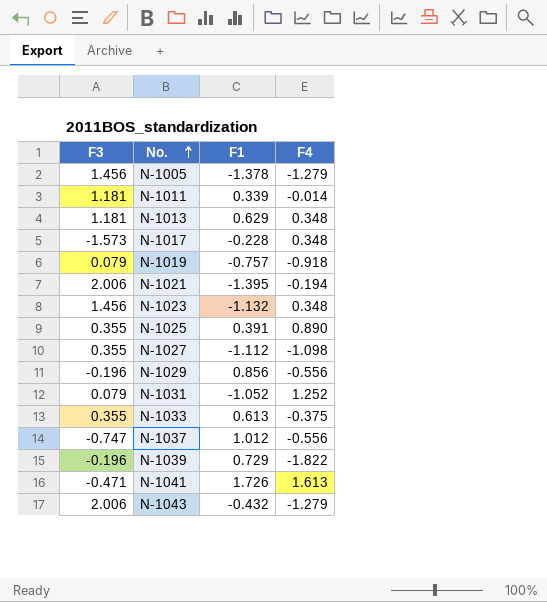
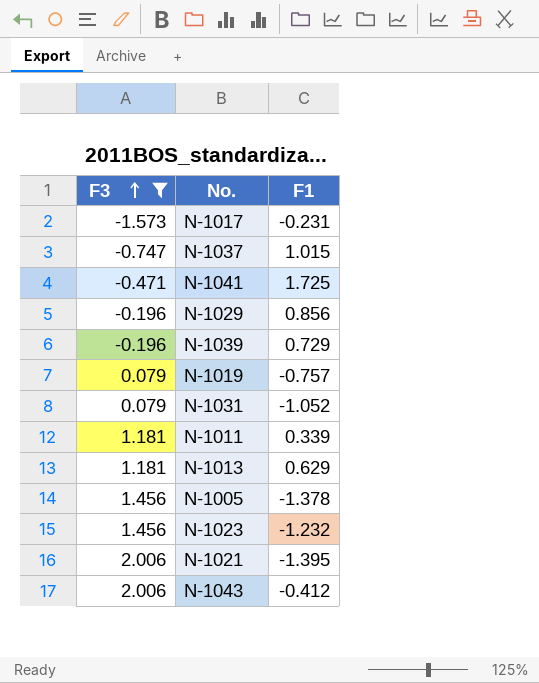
filter: none -> F3 != 0.355
row order: No. ascending -> F3 ascending
column F4 | position: 4 -> none
N-1017 | F1: -0.228 -> -0.231
N-1037 | F1: 1.012 -> 1.015
N-1041 | F1: 1.726 -> 1.725
N-1023 | F1: -1.132 -> -1.232
N-1043 | F1: -0.432 -> -0.412

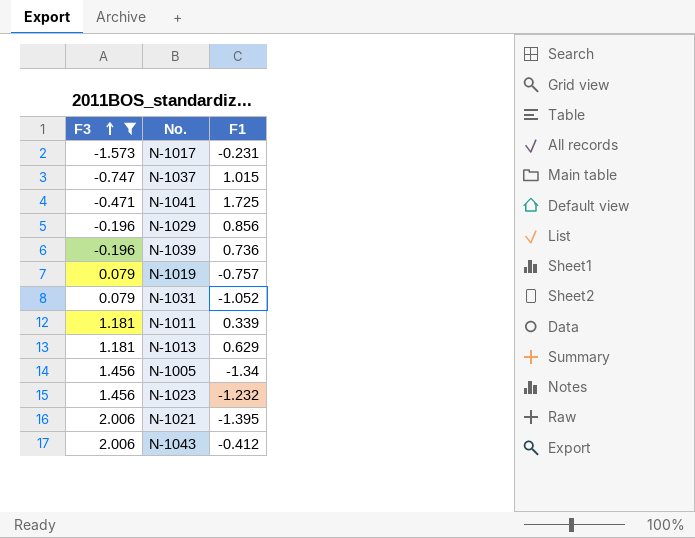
N-1039 | F1: 0.729 -> 0.736
N-1005 | F1: -1.378 -> -1.34

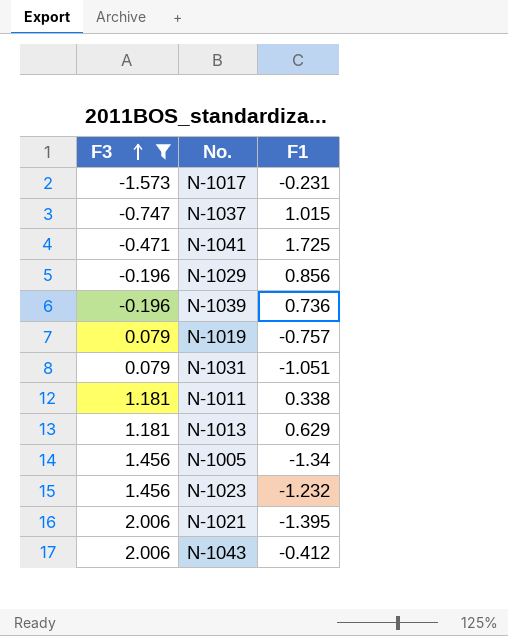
N-1031 | F1: -1.052 -> -1.051
N-1011 | F1: 0.339 -> 0.338

